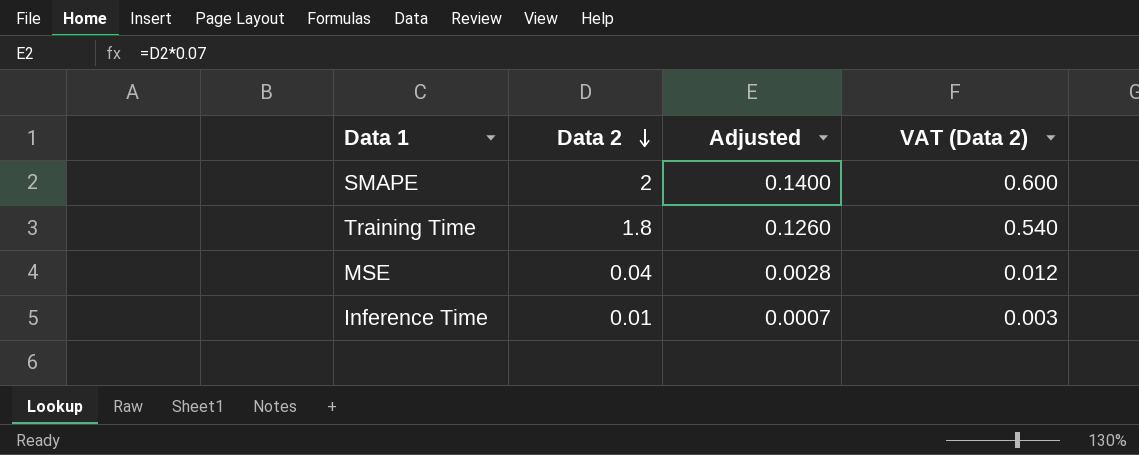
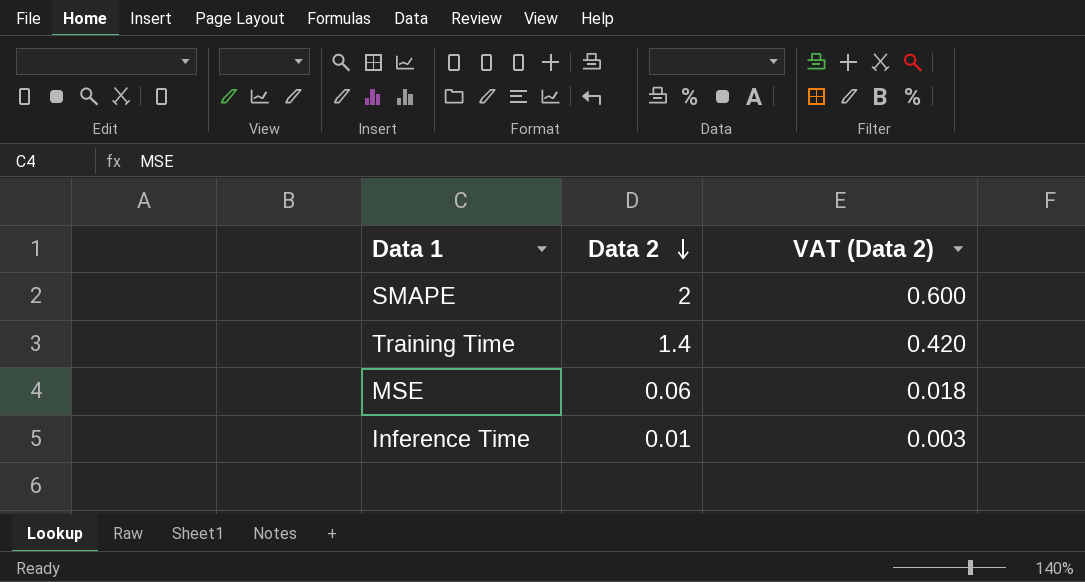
column Adjusted | formula: [Data 2] * 0.07 -> none
Training Time | Data 2: 1.8 -> 1.4
Training Time | VAT (Data 2): 0.540 -> 0.420
MSE | Data 2: 0.04 -> 0.06
MSE | VAT (Data 2): 0.012 -> 0.018

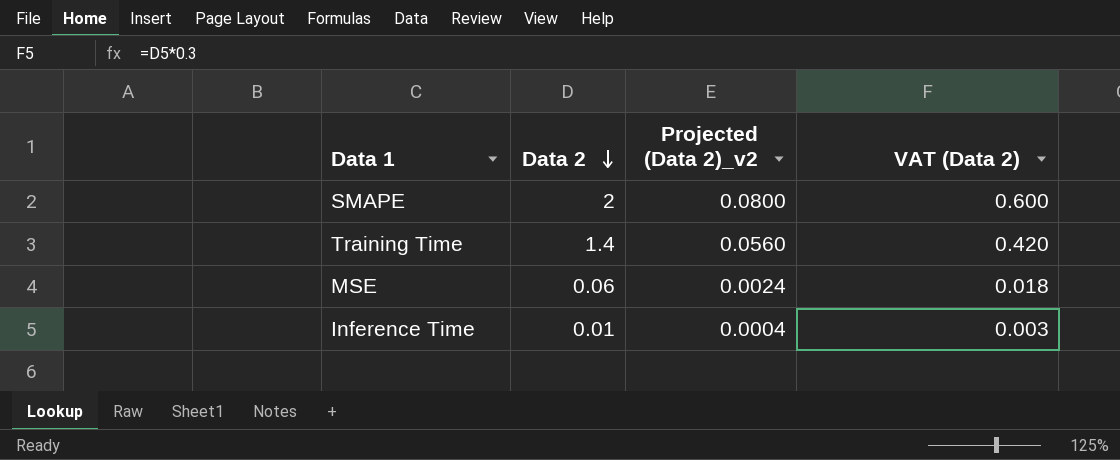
column Projected (Data 2)_v2 | formula: none -> [Data 2] * 0.04

